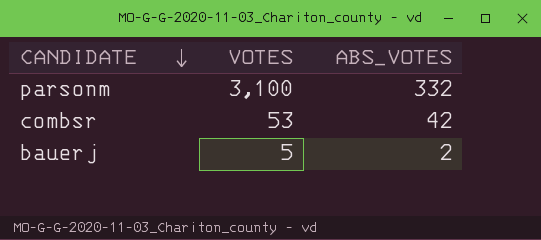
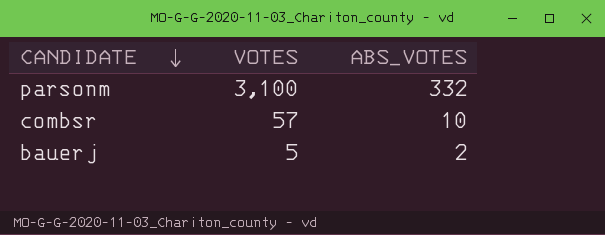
combsr | VOTES: 53 -> 57
combsr | ABS_VOTES: 42 -> 10

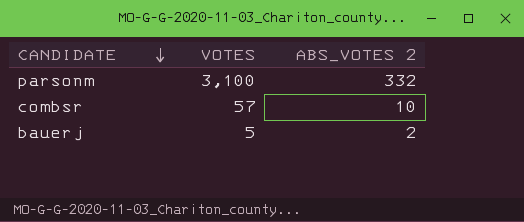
column name: ABS_VOTES -> ABS_VOTES 2

